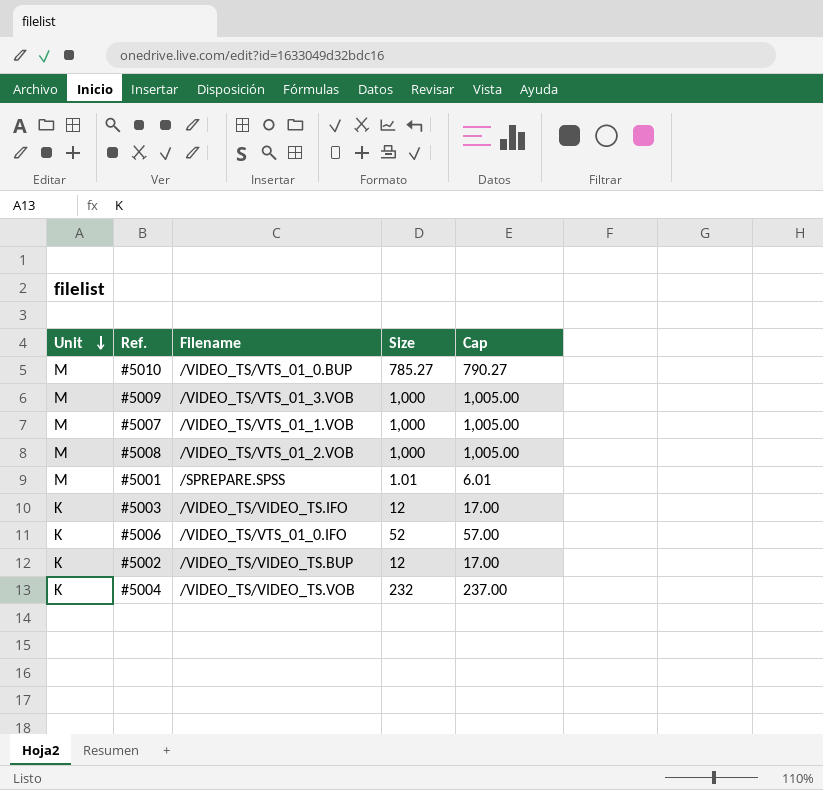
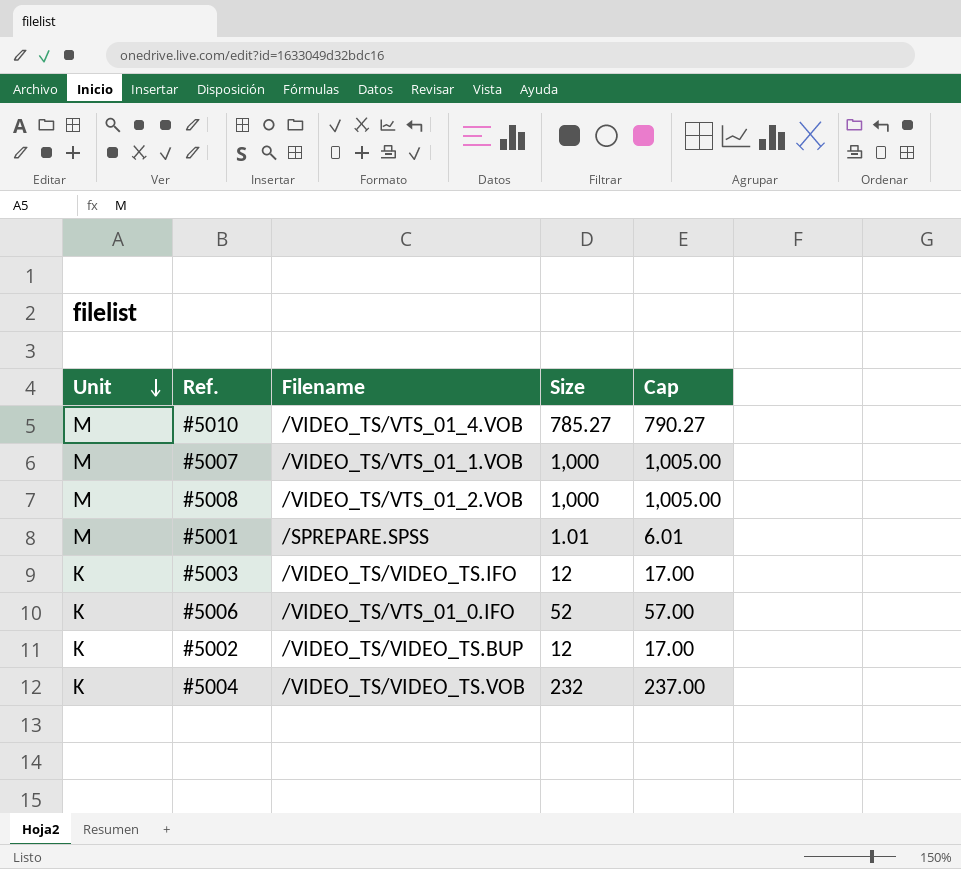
row #5009: M | /VIDEO_TS/VTS_01_3.VOB | 1,000 | 1,005.00 -> none
#5010 | Filename: /VIDEO_TS/VTS_01_0.BUP -> /VIDEO_TS/VTS_01_4.VOB

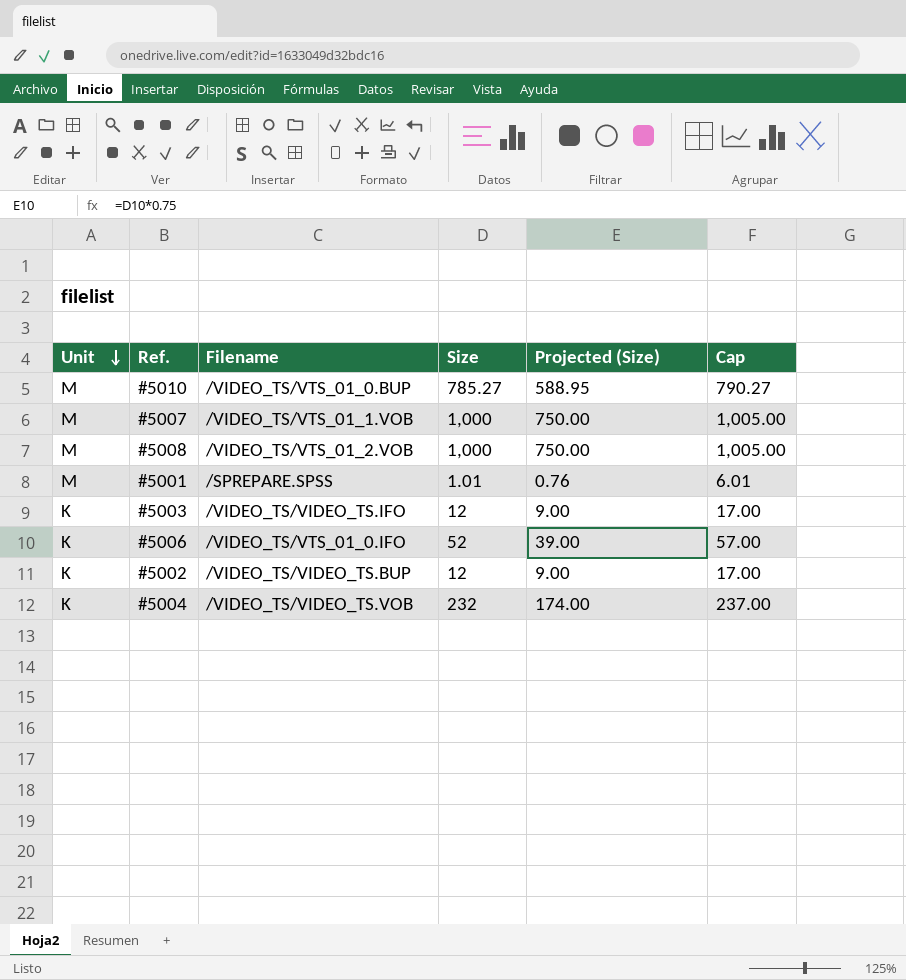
column Projected (Size) | formula: none -> [Size] * 0.75
#5010 | Filename: /VIDEO_TS/VTS_01_4.VOB -> /VIDEO_TS/VTS_01_0.BUP

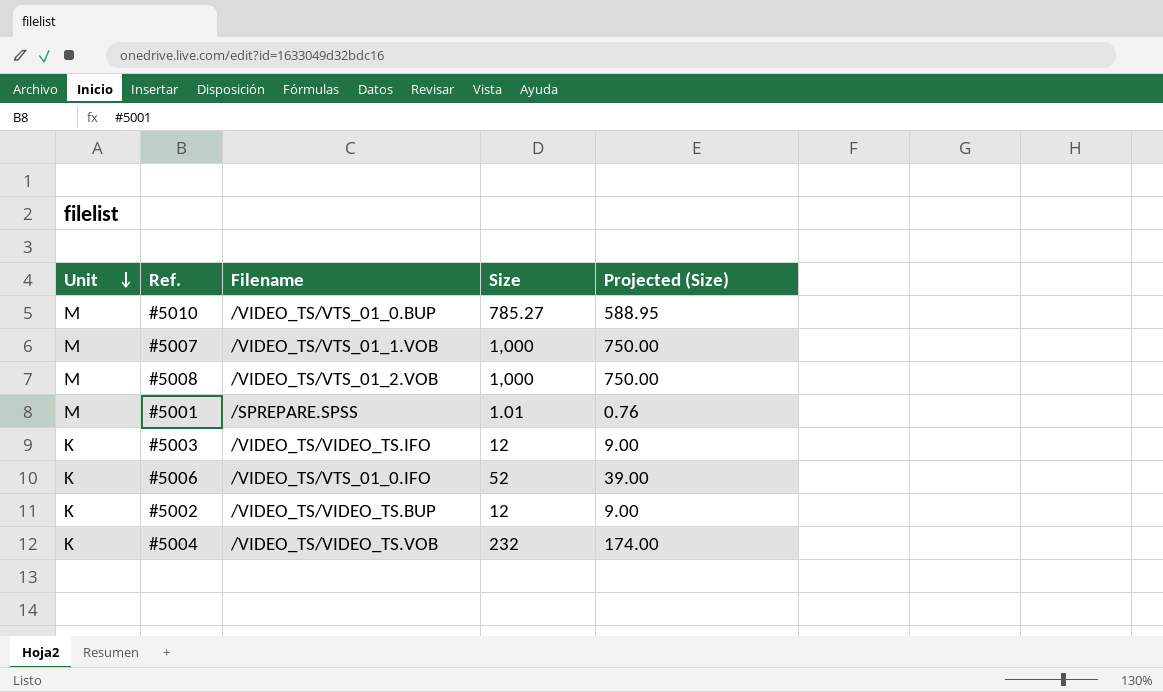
column Cap | formula: [Size] + 5 -> none

